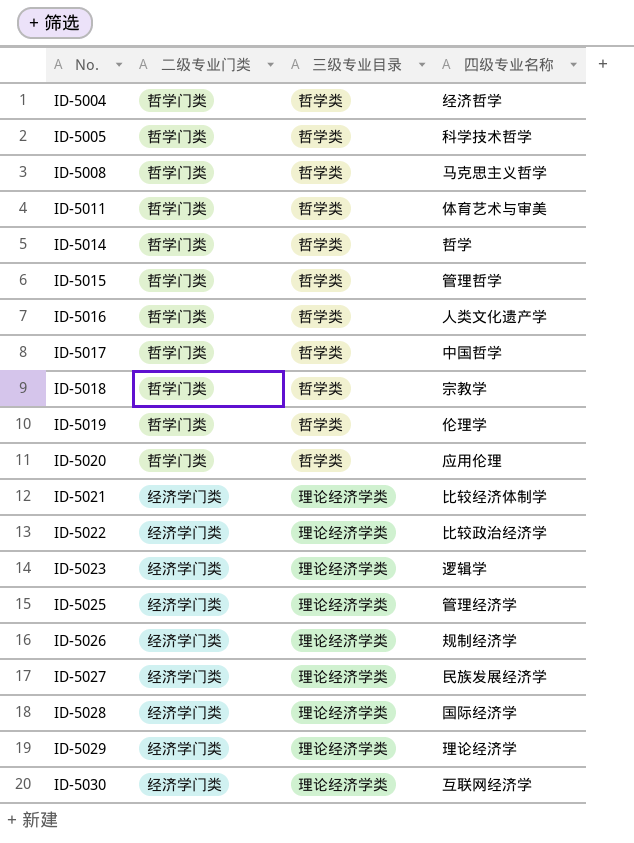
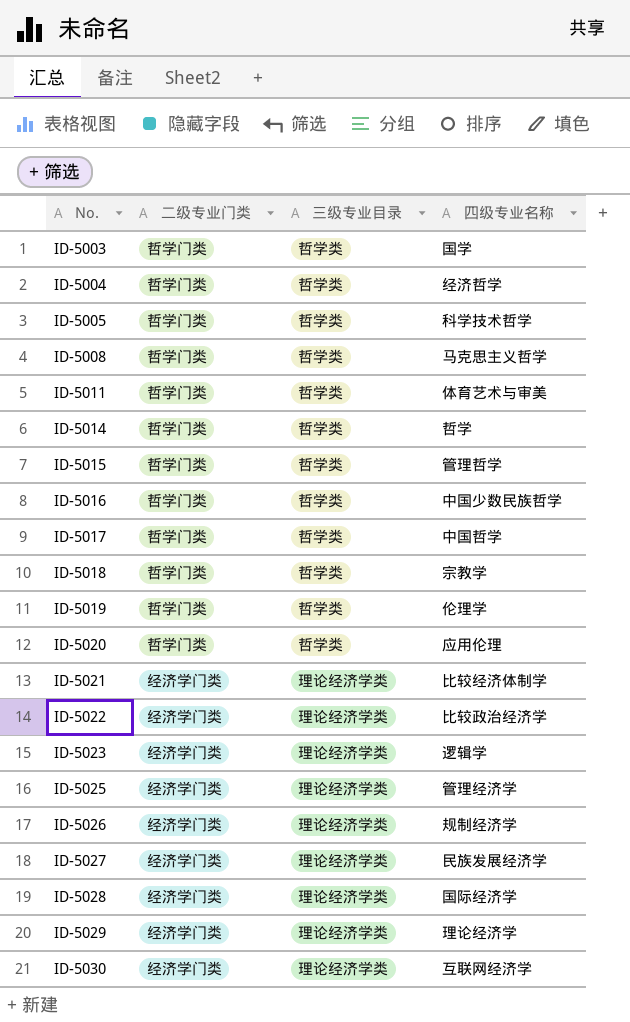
row ID-5003: none -> 哲学门类 | 哲学类 | 国学
ID-5016 | 四级专业名称: 人类文化遗产学 -> 中国少数民族哲学

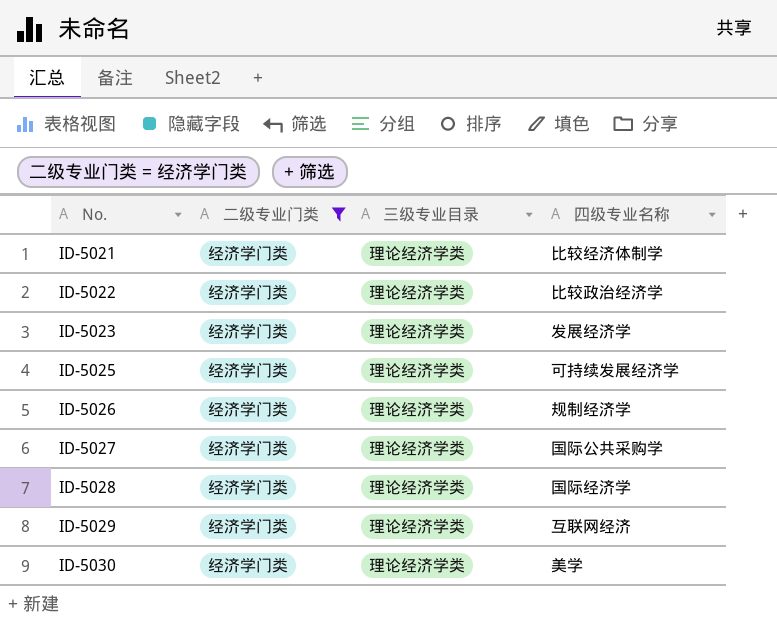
filter: none -> 二级专业门类 = 经济学门类
ID-5023 | 四级专业名称: 逻辑学 -> 发展经济学
ID-5025 | 四级专业名称: 管理经济学 -> 可持续发展经济学
ID-5027 | 四级专业名称: 民族发展经济学 -> 国际公共采购学
ID-5029 | 四级专业名称: 理论经济学 -> 互联网经济
ID-5030 | 四级专业名称: 互联网经济学 -> 美学

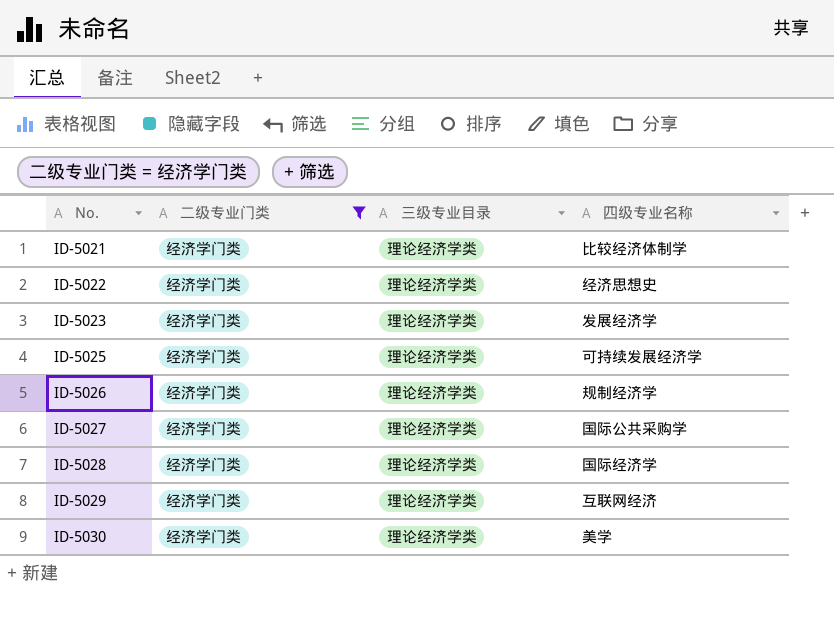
ID-5022 | 四级专业名称: 比较政治经济学 -> 经济思想史

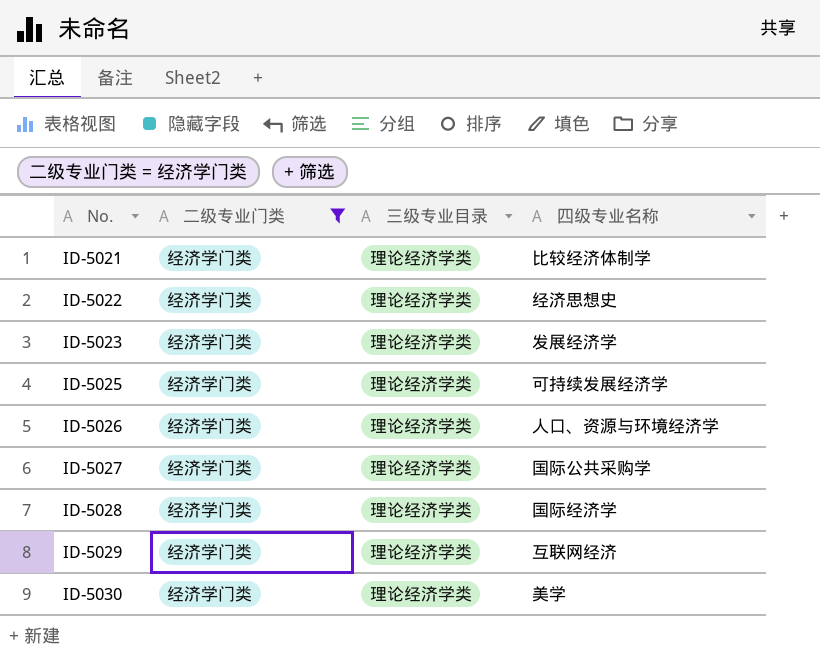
ID-5026 | 四级专业名称: 规制经济学 -> 人口、资源与环境经济学

